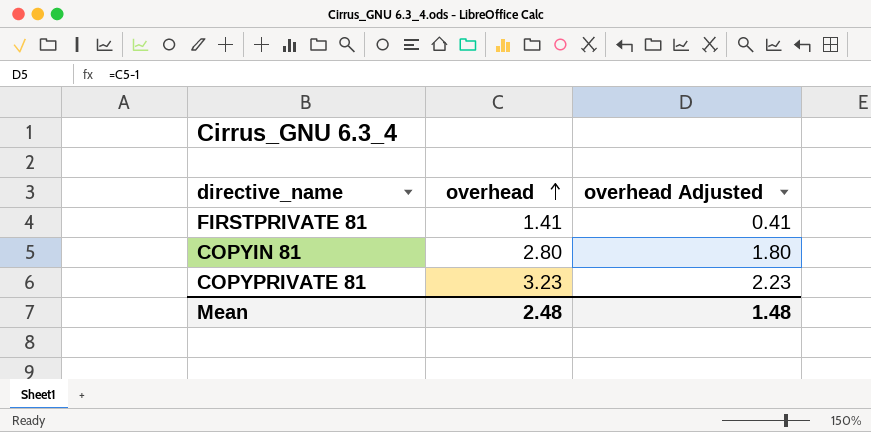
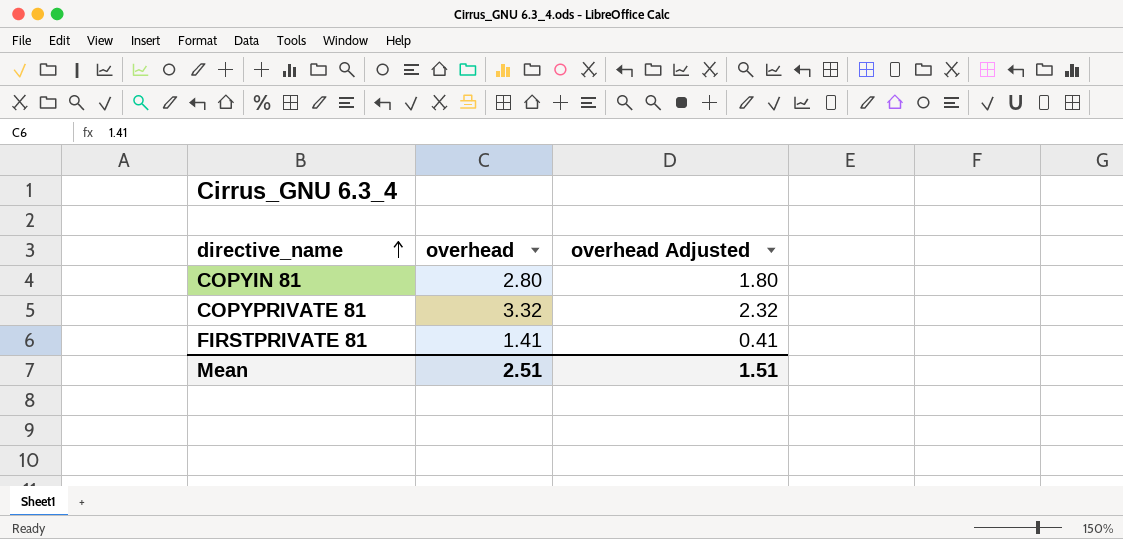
row order: overhead ascending -> directive_name ascending
COPYPRIVATE 81 | overhead: 3.23 -> 3.32
COPYPRIVATE 81 | overhead Adjusted: 2.23 -> 2.32
Mean | overhead: 2.48 -> 2.51
Mean | overhead Adjusted: 1.48 -> 1.51

